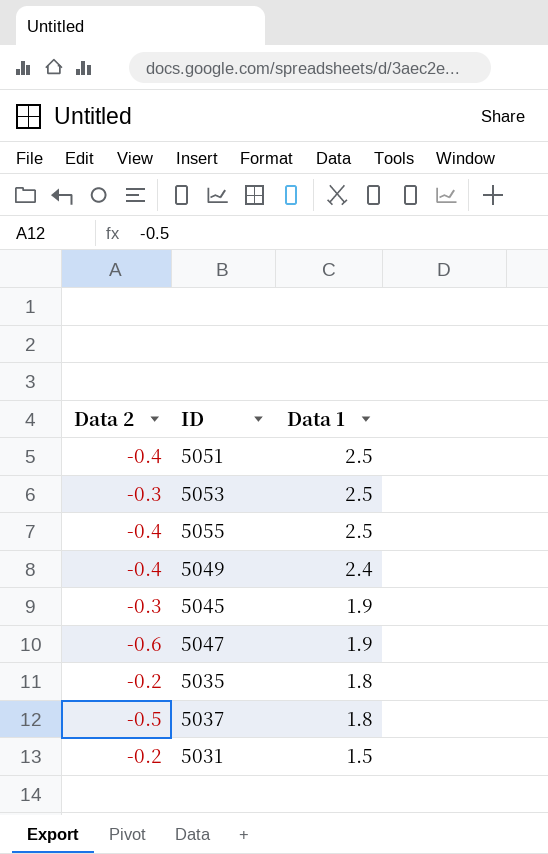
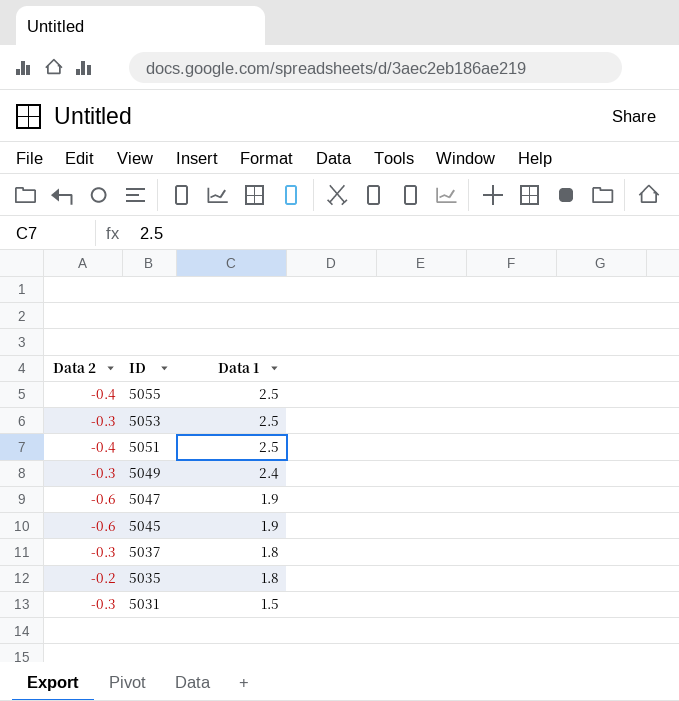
row order: Data 1 descending -> ID descending
5049 | Data 2: -0.4 -> -0.3
5045 | Data 2: -0.3 -> -0.6
5037 | Data 2: -0.5 -> -0.3
5031 | Data 2: -0.2 -> -0.3

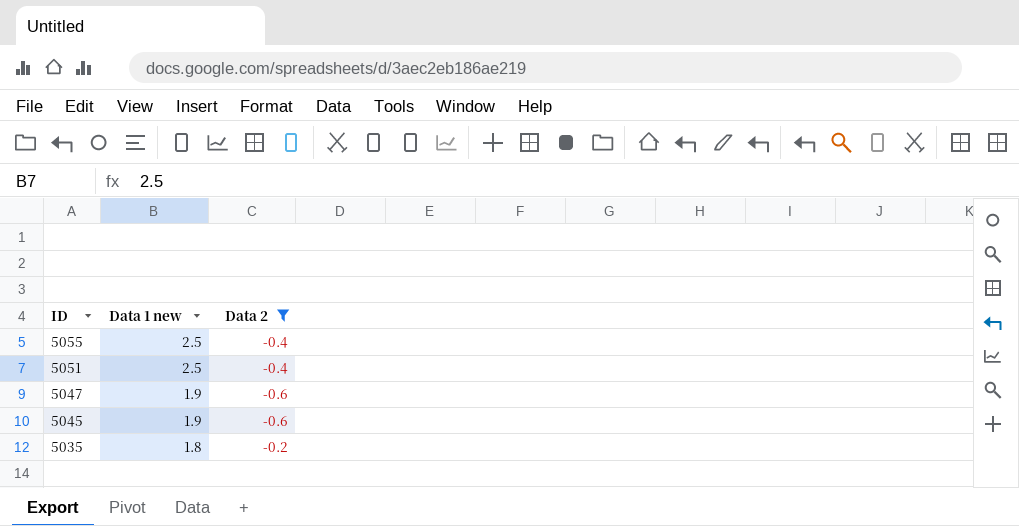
filter: none -> Data 2 != -0.3
column name: Data 1 -> Data 1 new
column Data 2 | position: 1 -> 3

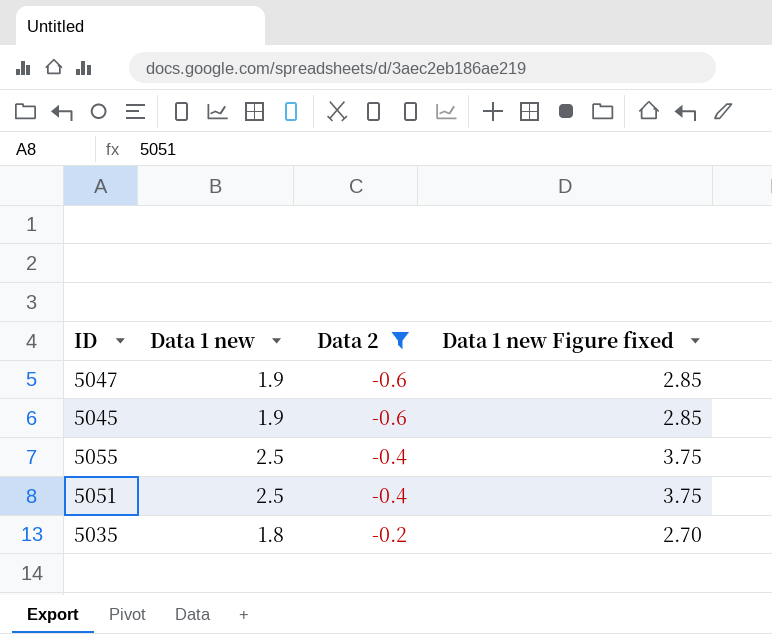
row order: ID descending -> Data 2 ascending
column Data 1 new Figure fixed | formula: none -> [Data 1 new] * 1.5

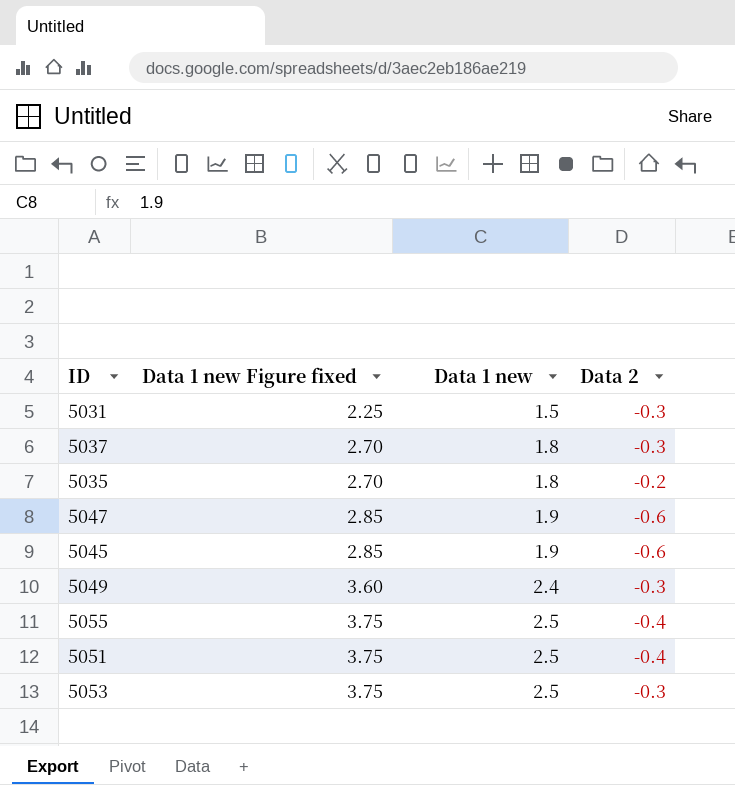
filter: Data 2 != -0.3 -> none
row order: Data 2 ascending -> Data 1 new Figure fixed ascending
column Data 1 new Figure fixed | position: 4 -> 2

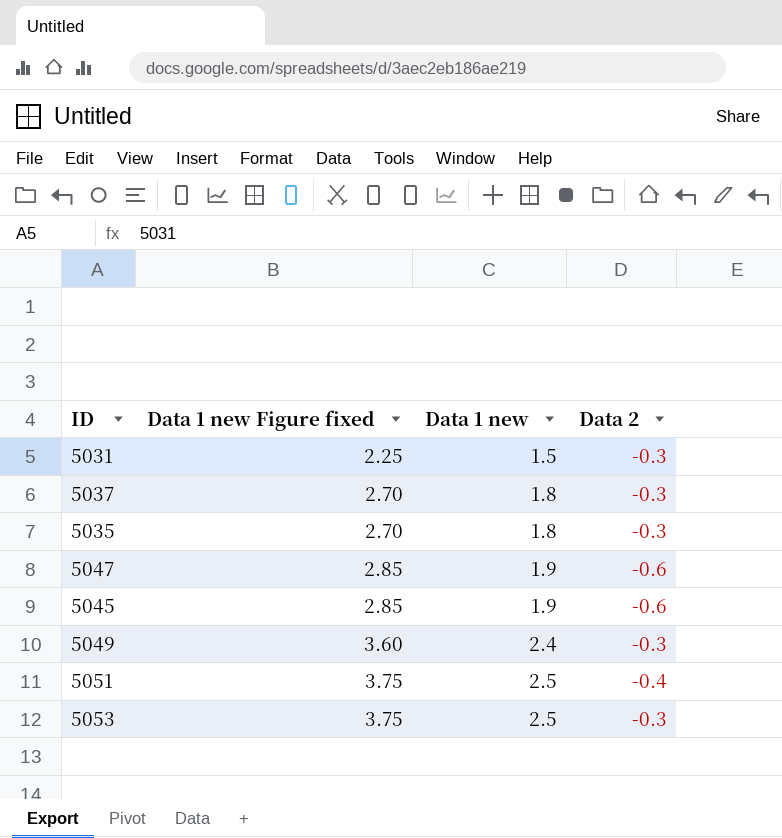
row 5055: 3.75 | 2.5 | -0.4 -> none
5035 | Data 2: -0.2 -> -0.3

